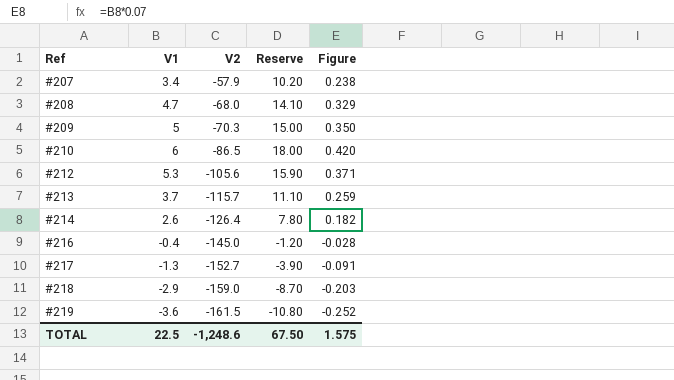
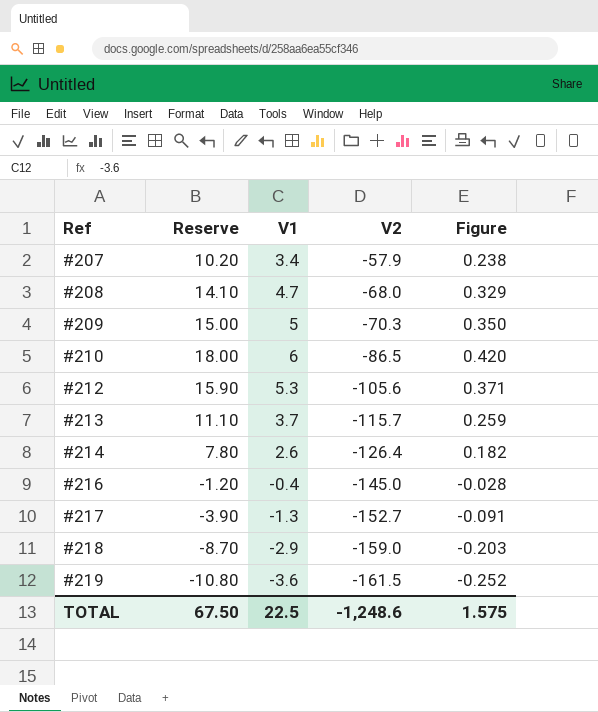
column Reserve | position: 4 -> 2

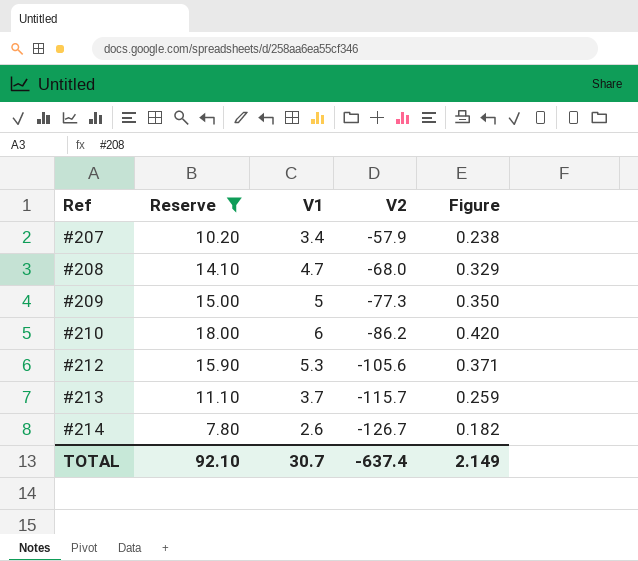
filter: none -> Reserve >= 7.80
#209 | V2: -70.3 -> -77.3
#210 | V2: -86.5 -> -86.2
#214 | V2: -126.4 -> -126.7
TOTAL | Reserve: 67.50 -> 92.10
TOTAL | V1: 22.5 -> 30.7
TOTAL | V2: -1,248.6 -> -637.4
TOTAL | Figure: 1.575 -> 2.149

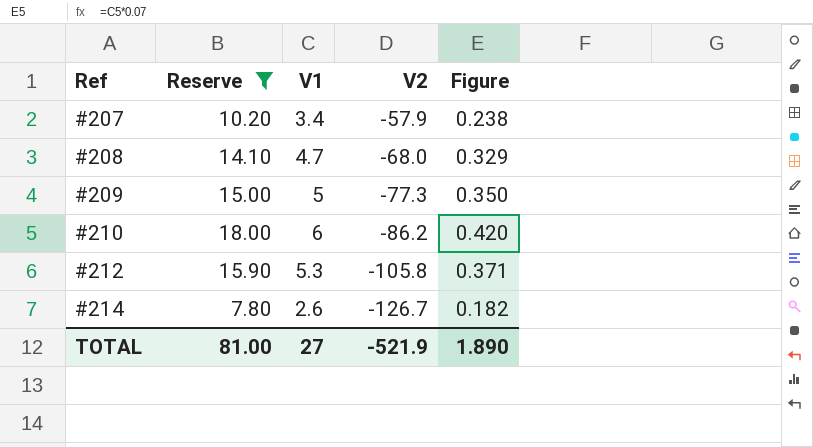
row #213: 11.10 | 3.7 | -115.7 | 0.259 -> none
#212 | V2: -105.6 -> -105.8
TOTAL | Reserve: 92.10 -> 81.00
TOTAL | V1: 30.7 -> 27
TOTAL | V2: -637.4 -> -521.9
TOTAL | Figure: 2.149 -> 1.890

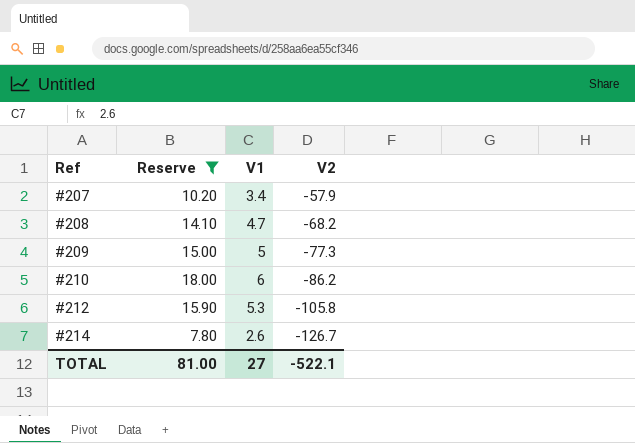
column Figure | formula: [V1] * 0.07 -> none
#208 | V2: -68.0 -> -68.2
TOTAL | V2: -521.9 -> -522.1

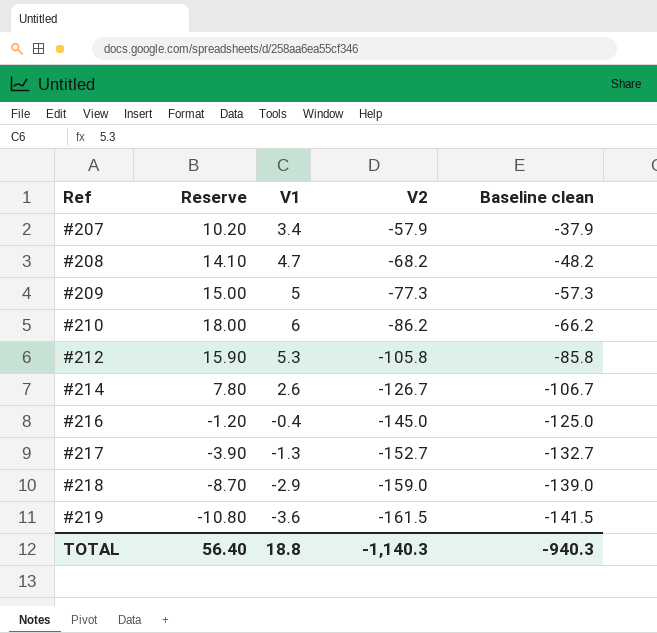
filter: Reserve >= 7.80 -> none
column Baseline clean | formula: none -> [V2] + 20
TOTAL | Reserve: 81.00 -> 56.40
TOTAL | V1: 27 -> 18.8
TOTAL | V2: -522.1 -> -1,140.3

